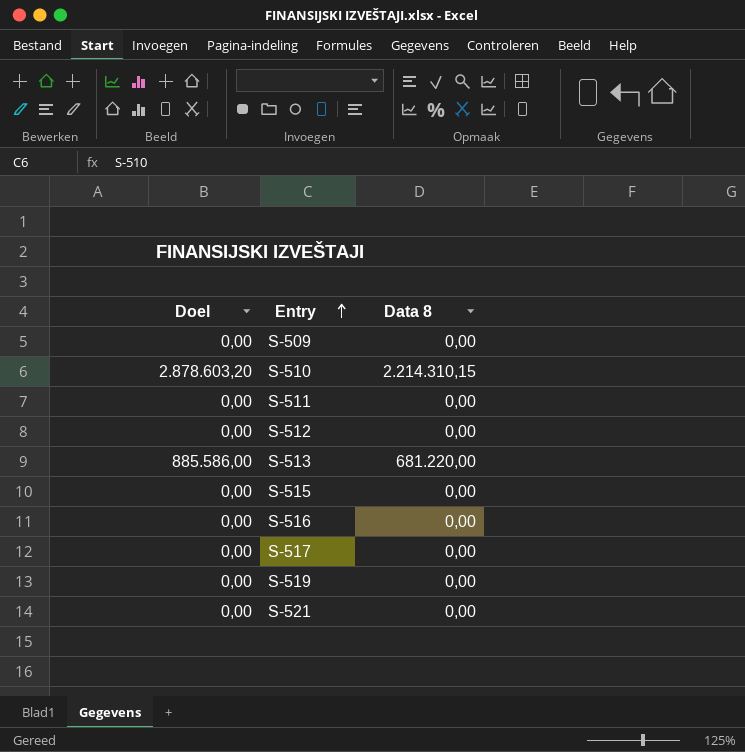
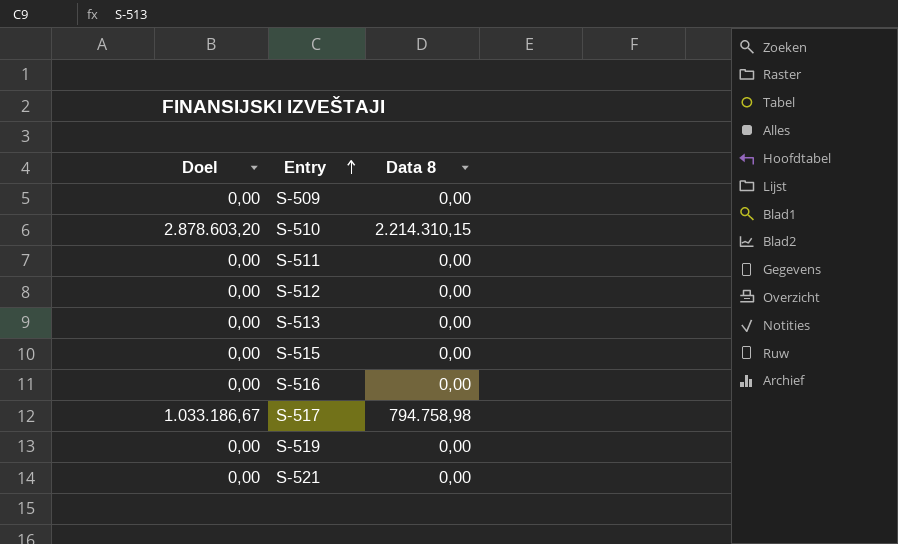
S-513 | Doel: 885.586,00 -> 0,00
S-513 | Data 8: 681.220,00 -> 0,00
S-517 | Doel: 0,00 -> 1.033.186,67
S-517 | Data 8: 0,00 -> 794.758,98

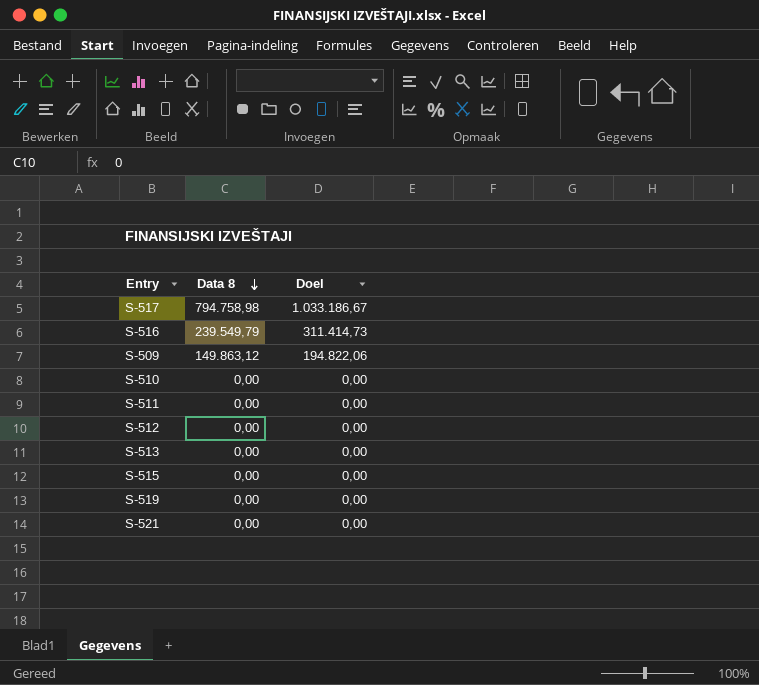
row order: Entry ascending -> Data 8 descending
column Doel | position: 1 -> 3
S-516 | Data 8: 0,00 -> 239.549,79
S-516 | Doel: 0,00 -> 311.414,73
S-509 | Data 8: 0,00 -> 149.863,12
S-509 | Doel: 0,00 -> 194.822,06
S-510 | Data 8: 2.214.310,15 -> 0,00
S-510 | Doel: 2.878.603,20 -> 0,00

